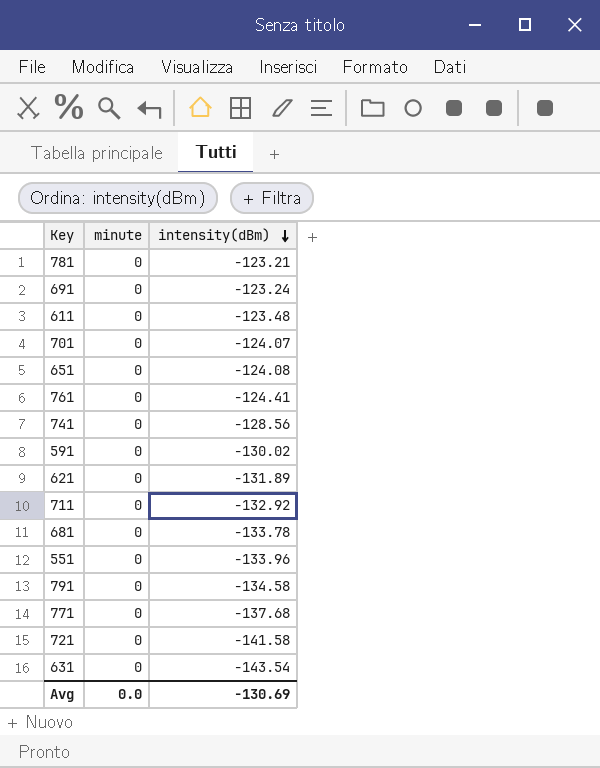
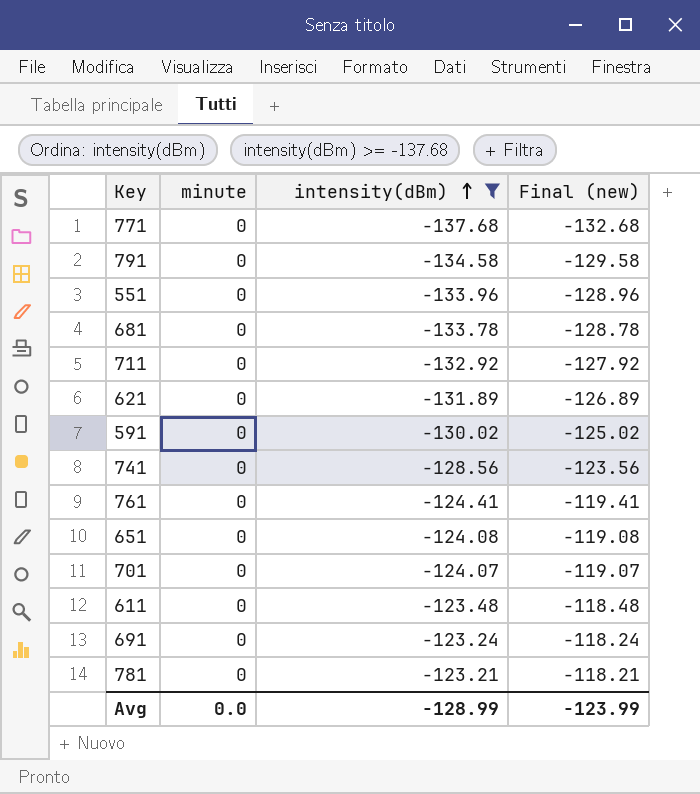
filter: none -> intensity(dBm) >= -137.68
row order: intensity(dBm) descending -> intensity(dBm) ascending
column Final (new) | formula: none -> [intensity(dBm)] + 5
Avg | intensity(dBm): -130.69 -> -128.99

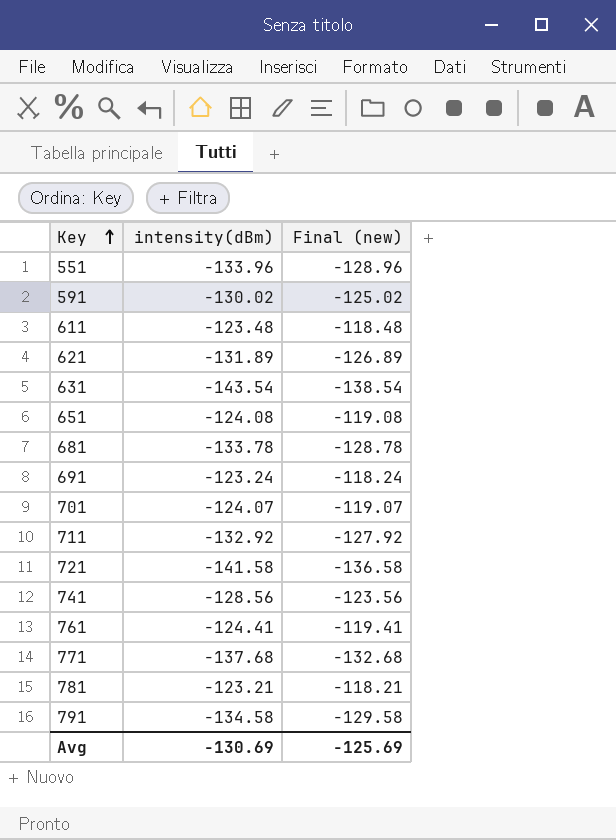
filter: intensity(dBm) >= -137.68 -> none
row order: intensity(dBm) ascending -> Key ascending
column minute | position: 2 -> none
Avg | intensity(dBm): -128.99 -> -130.69
Avg | Final (new): -123.99 -> -125.69

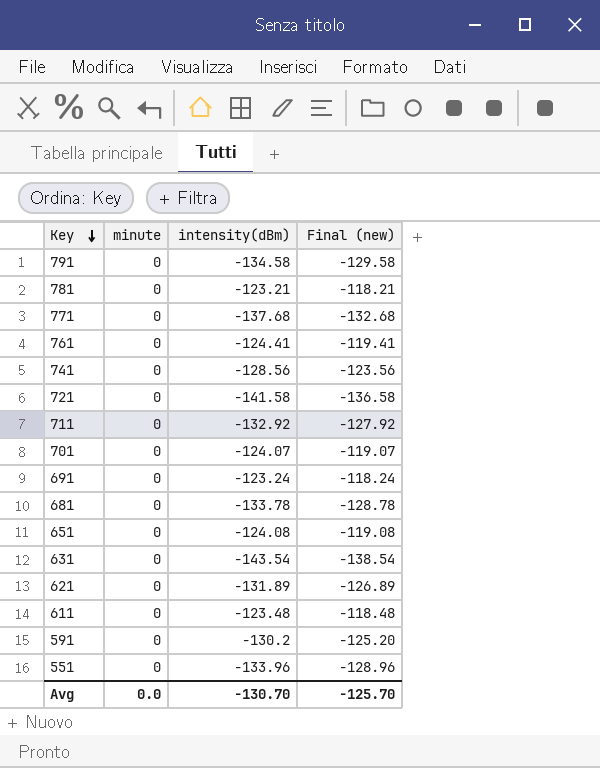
row order: Key ascending -> Key descending
column minute | position: none -> 2
591 | intensity(dBm): -130.02 -> -130.2
591 | Final (new): -125.02 -> -125.20
Avg | intensity(dBm): -130.69 -> -130.70
Avg | Final (new): -125.69 -> -125.70

